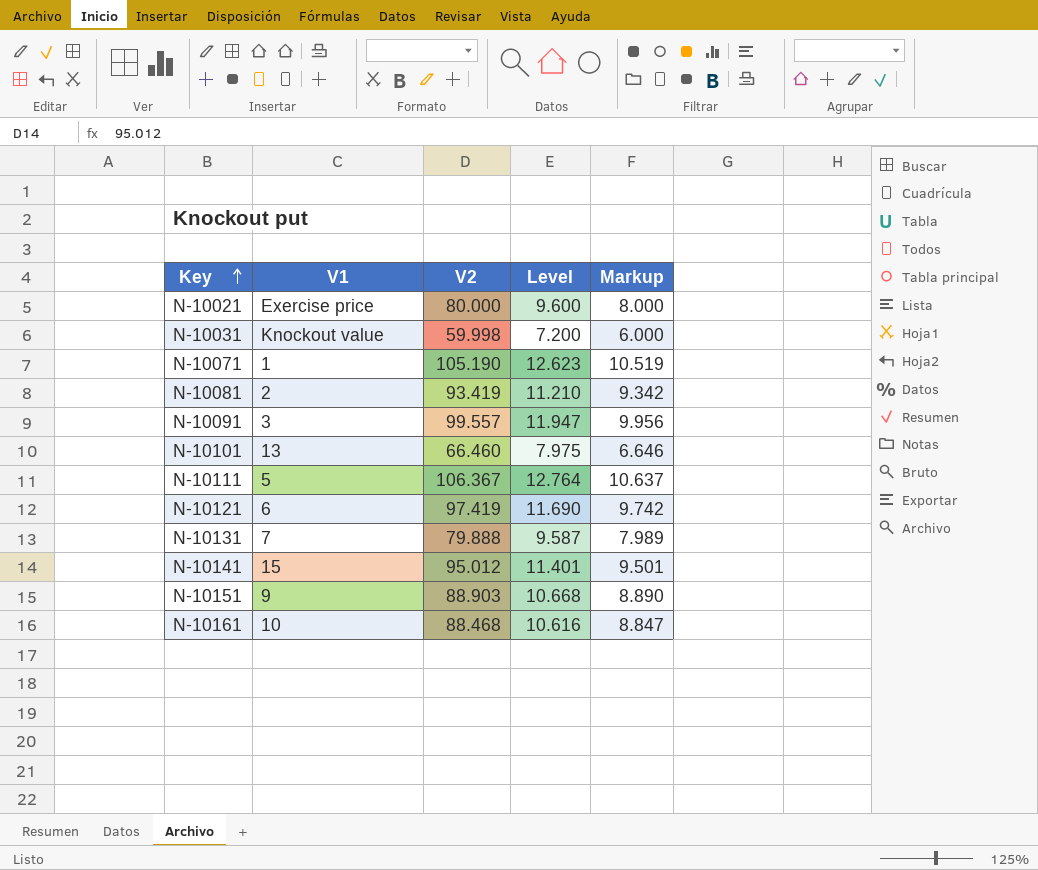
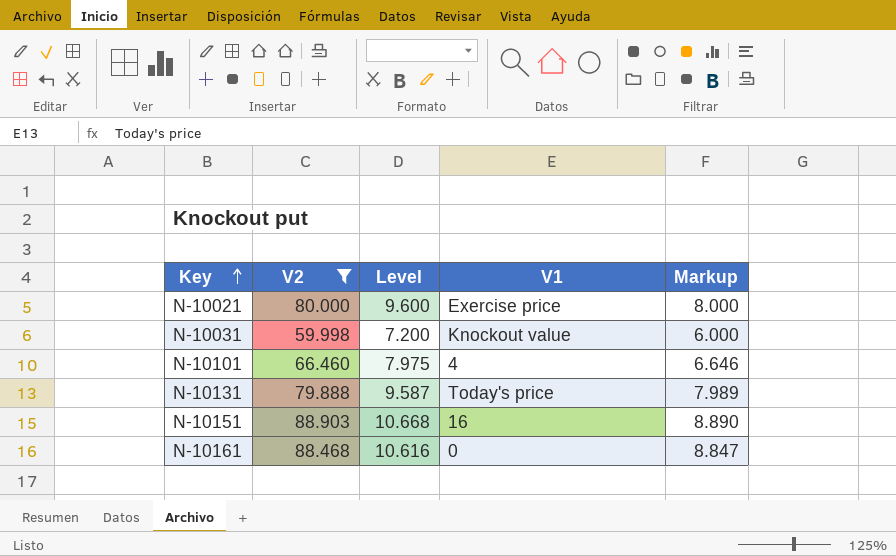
filter: none -> V2 <= 88.903
column V1 | position: 2 -> 4
N-10101 | V1: 13 -> 4
N-10131 | V1: 7 -> Today's price
N-10151 | V1: 9 -> 16
N-10161 | V1: 10 -> 0

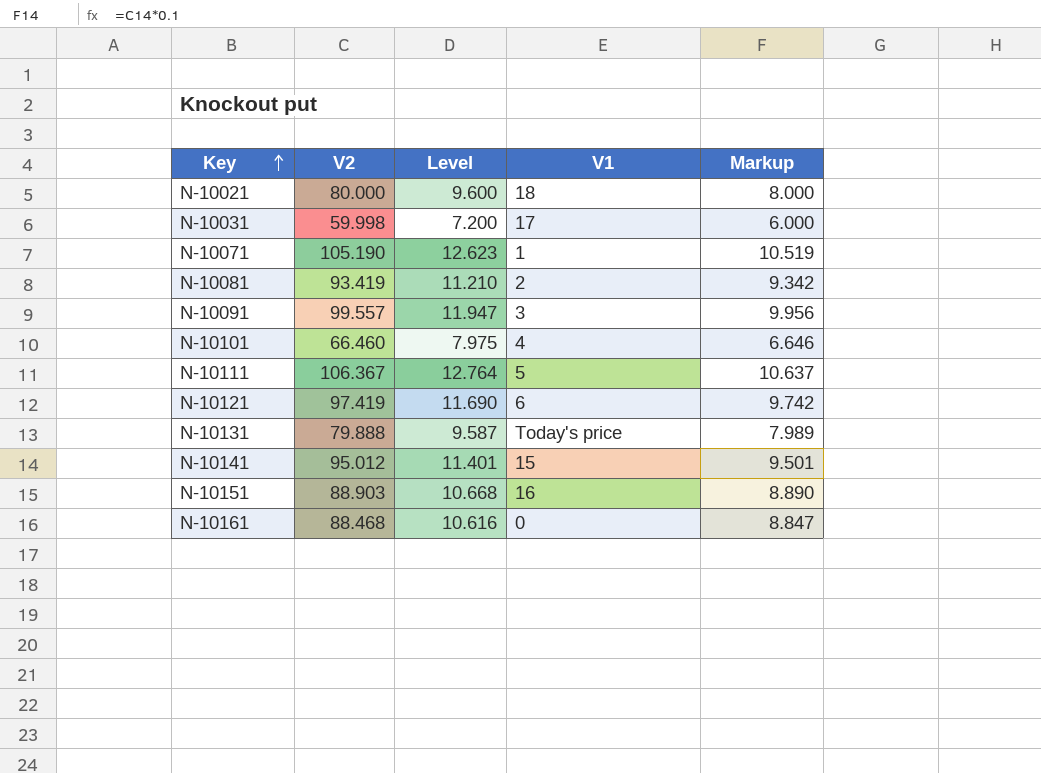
filter: V2 <= 88.903 -> none
N-10021 | V1: Exercise price -> 18
N-10031 | V1: Knockout value -> 17

